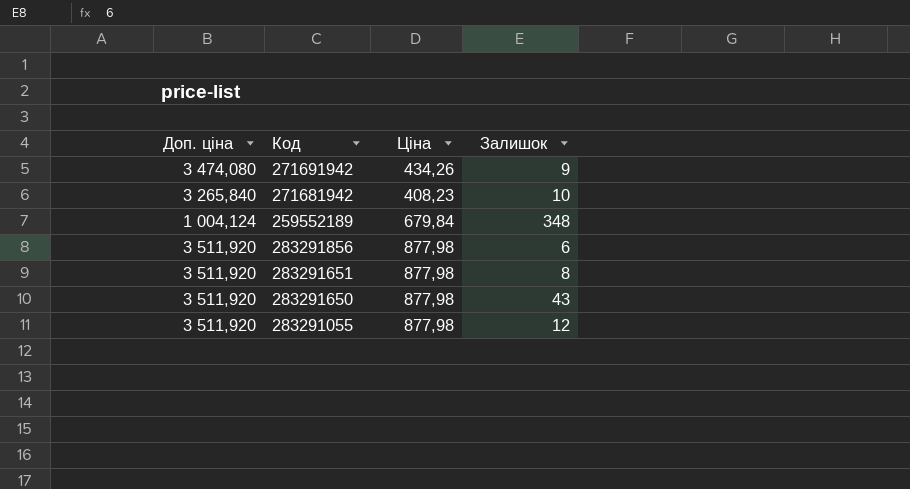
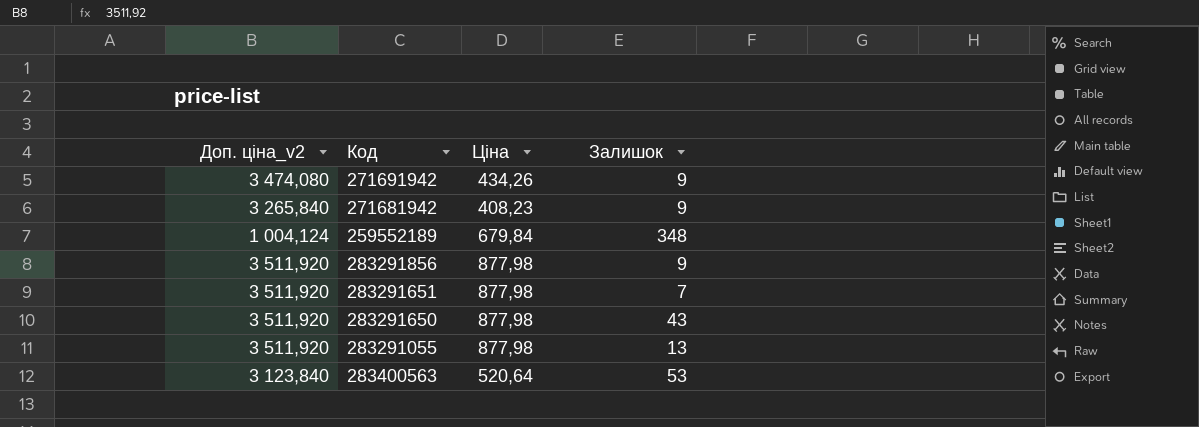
column name: Доп. ціна -> Доп. ціна_v2
271681942 | Залишок: 10 -> 9
283291856 | Залишок: 6 -> 9
283291651 | Залишок: 8 -> 7
283291055 | Залишок: 12 -> 13
row 283400563: none -> 3 123,840 | 520,64 | 53

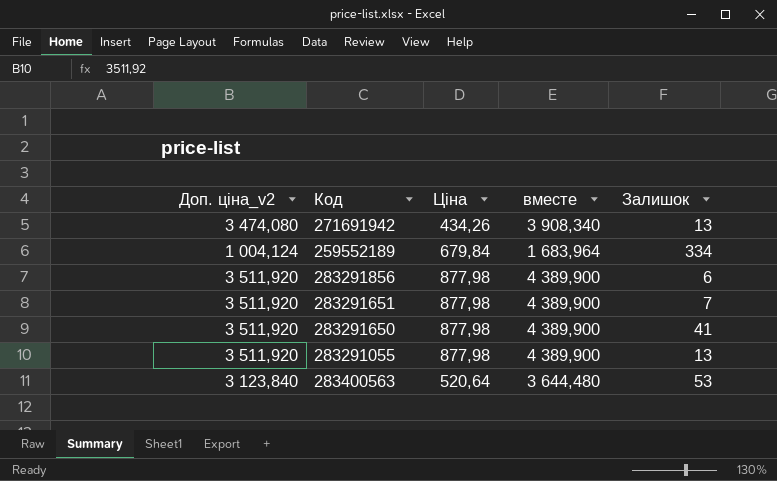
column вместе | formula: none -> [Доп. ціна_v2] + [Ціна]
row 271681942: 3 265,840 | 408,23 | 9 -> none
271691942 | Залишок: 9 -> 13
259552189 | Залишок: 348 -> 334
283291856 | Залишок: 9 -> 6
283291650 | Залишок: 43 -> 41

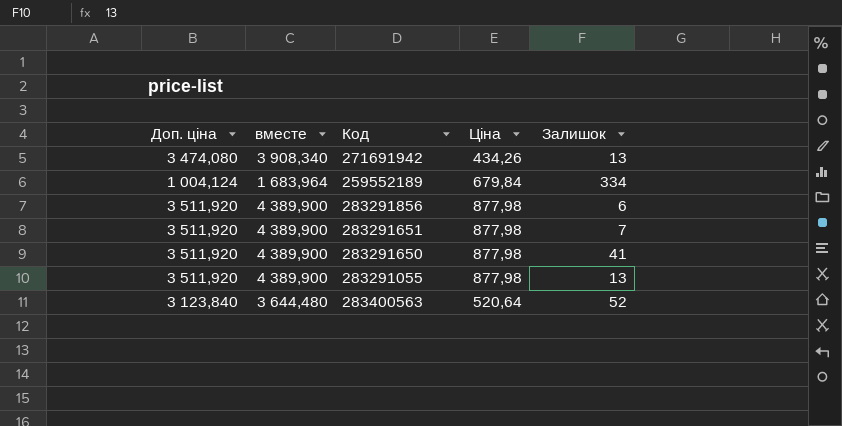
column name: Доп. ціна_v2 -> Доп. ціна
column вместе | position: 4 -> 2
283400563 | Залишок: 53 -> 52

